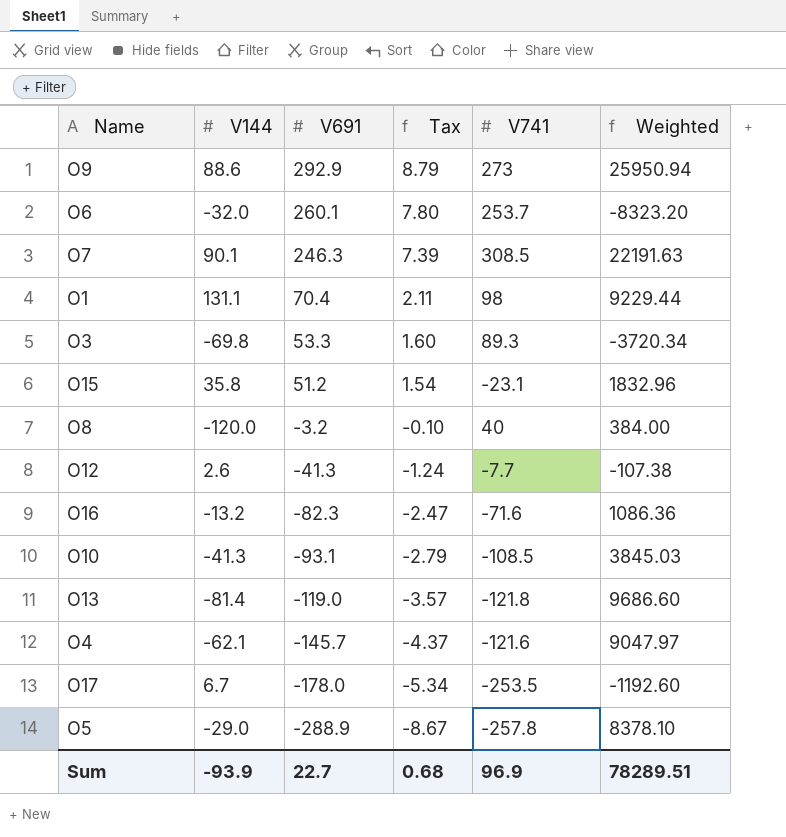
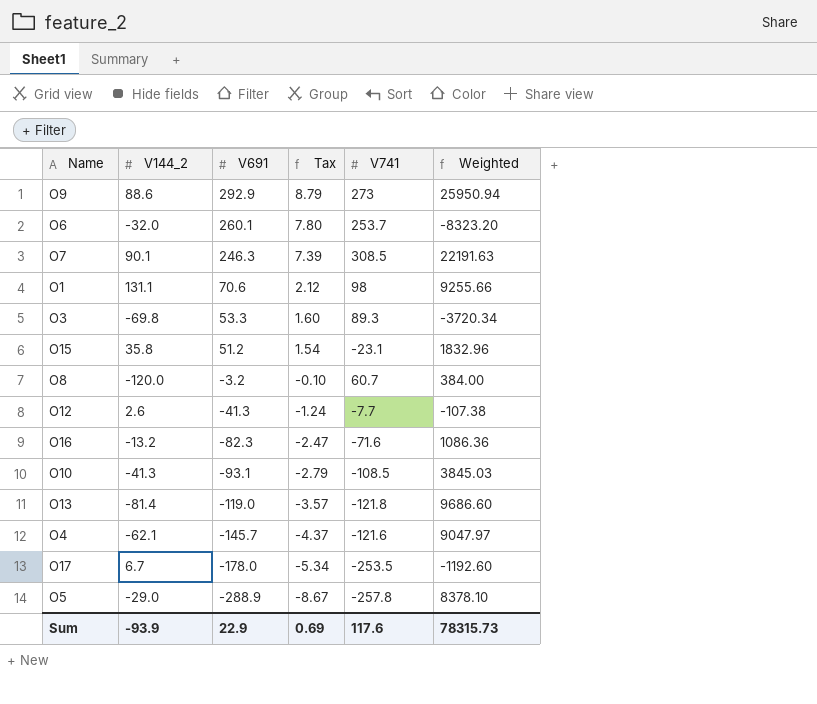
column name: V144 -> V144_2
O1 | V691: 70.4 -> 70.6
O1 | Tax: 2.11 -> 2.12
O1 | Weighted: 9229.44 -> 9255.66
O8 | V741: 40 -> 60.7
Sum | V691: 22.7 -> 22.9
Sum | Tax: 0.68 -> 0.69
Sum | V741: 96.9 -> 117.6
Sum | Weighted: 78289.51 -> 78315.73

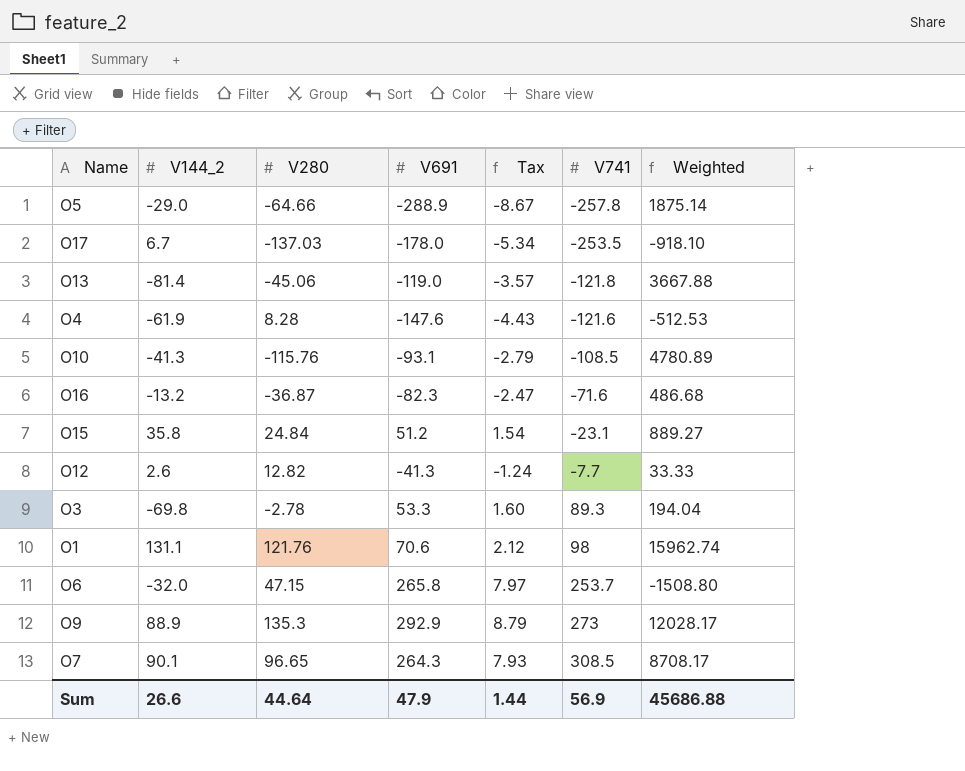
row order: V691 descending -> V741 ascending
column V280 | position: none -> 3
column Weighted | formula: [V144_2] * [V691] -> [V144_2] * [V280]
row O8: -120.0 | -3.2 | -0.10 | 60.7 | 384.00 -> none
O4 | V144_2: -62.1 -> -61.9
O4 | V691: -145.7 -> -147.6
O4 | Tax: -4.37 -> -4.43
O6 | V691: 260.1 -> 265.8
O6 | Tax: 7.80 -> 7.97
O9 | V144_2: 88.6 -> 88.9
O7 | V691: 246.3 -> 264.3
O7 | Tax: 7.39 -> 7.93
Sum | V144_2: -93.9 -> 26.6
Sum | V691: 22.9 -> 47.9
Sum | Tax: 0.69 -> 1.44
Sum | V741: 117.6 -> 56.9
Sum | Weighted: 78315.73 -> 45686.88

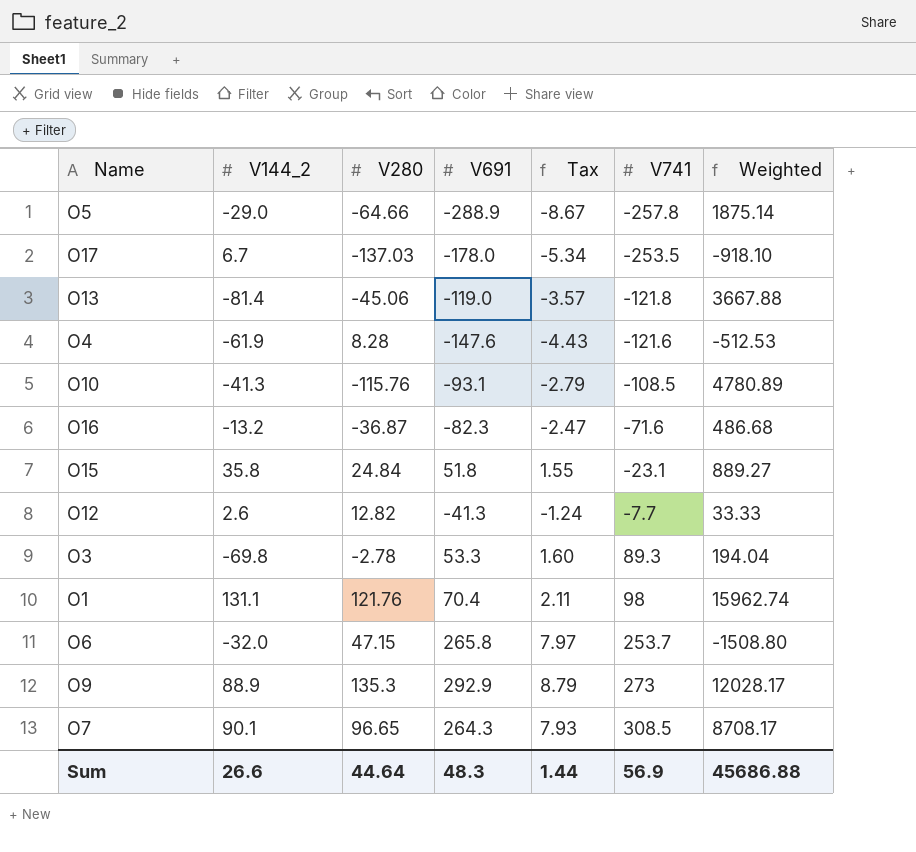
O15 | V691: 51.2 -> 51.8
O15 | Tax: 1.54 -> 1.55
O1 | V691: 70.6 -> 70.4
O1 | Tax: 2.12 -> 2.11
Sum | V691: 47.9 -> 48.3

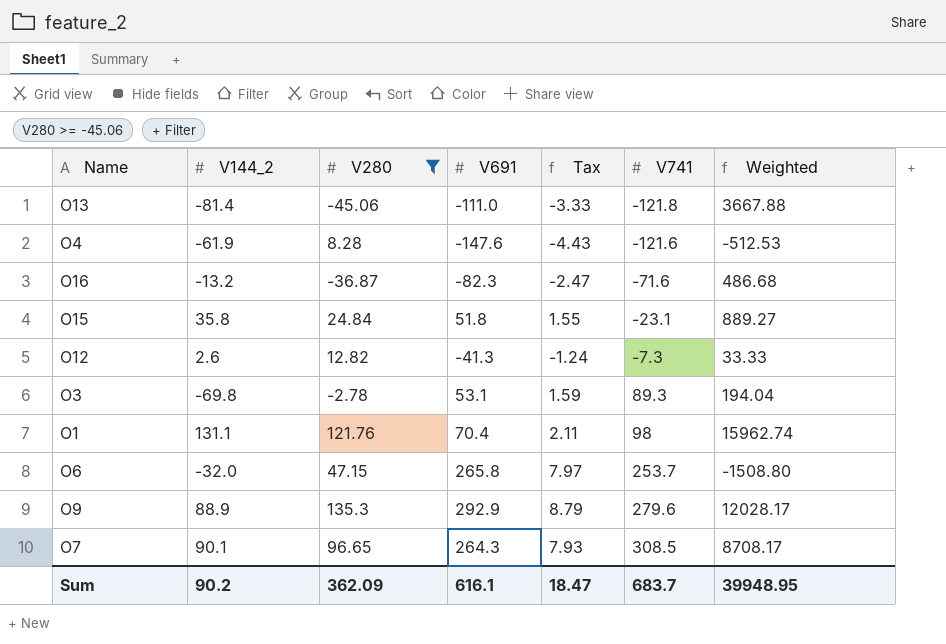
filter: none -> V280 >= -45.06
O13 | V691: -119.0 -> -111.0
O13 | Tax: -3.57 -> -3.33
O12 | V741: -7.7 -> -7.3
O3 | V691: 53.3 -> 53.1
O3 | Tax: 1.60 -> 1.59
O9 | V741: 273 -> 279.6
Sum | V144_2: 26.6 -> 90.2
Sum | V280: 44.64 -> 362.09
Sum | V691: 48.3 -> 616.1
Sum | Tax: 1.44 -> 18.47
Sum | V741: 56.9 -> 683.7
Sum | Weighted: 45686.88 -> 39948.95

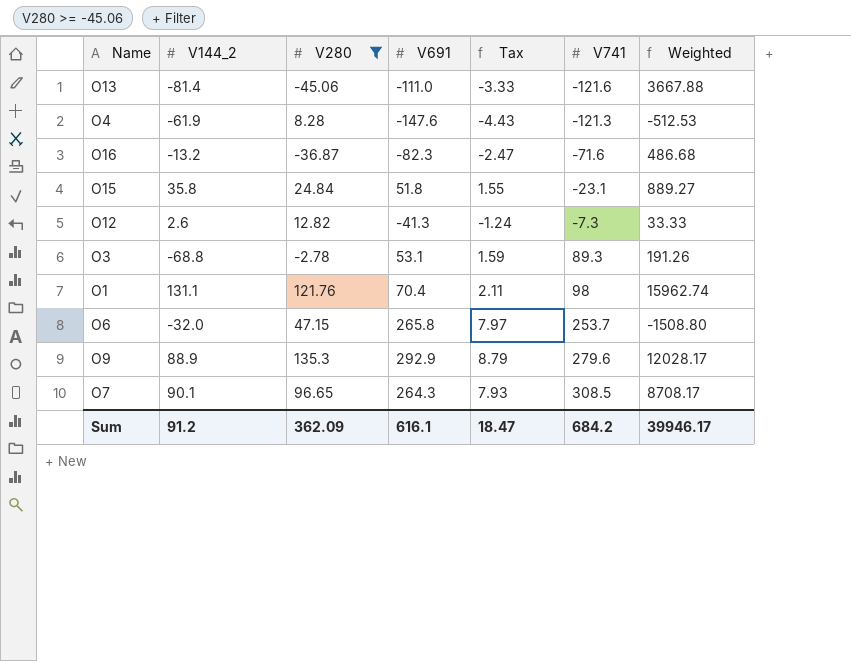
O13 | V741: -121.8 -> -121.6
O4 | V741: -121.6 -> -121.3
O3 | V144_2: -69.8 -> -68.8
O3 | Weighted: 194.04 -> 191.26
Sum | V144_2: 90.2 -> 91.2
Sum | V741: 683.7 -> 684.2
Sum | Weighted: 39948.95 -> 39946.17

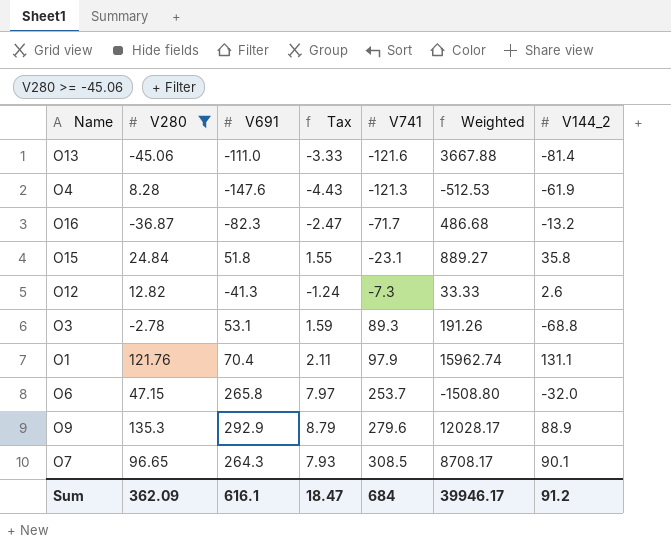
column V144_2 | position: 2 -> 7
O16 | V741: -71.6 -> -71.7
O1 | V741: 98 -> 97.9
Sum | V741: 684.2 -> 684

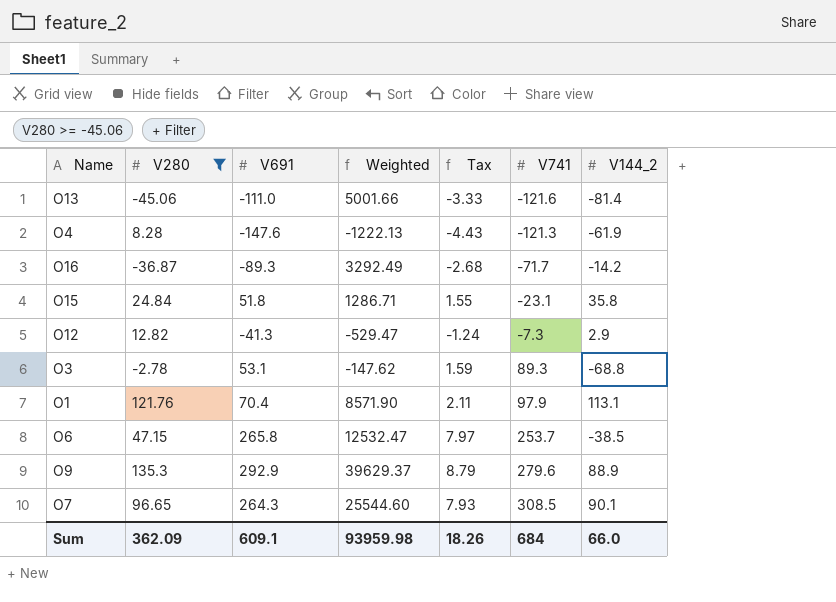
column Weighted | formula: [V280] * [V144_2] -> [V280] * [V691]
column Weighted | position: 6 -> 4
O16 | V691: -82.3 -> -89.3
O16 | Tax: -2.47 -> -2.68
O16 | V144_2: -13.2 -> -14.2
O12 | V144_2: 2.6 -> 2.9
O1 | V144_2: 131.1 -> 113.1
O6 | V144_2: -32.0 -> -38.5
Sum | V691: 616.1 -> 609.1
Sum | Weighted: 39946.17 -> 93959.98
Sum | Tax: 18.47 -> 18.26
Sum | V144_2: 91.2 -> 66.0

